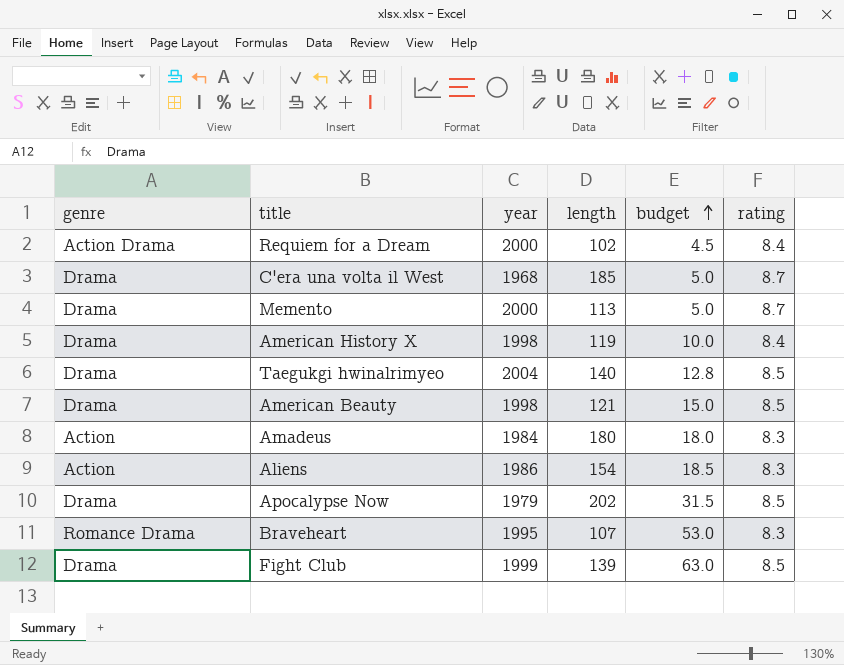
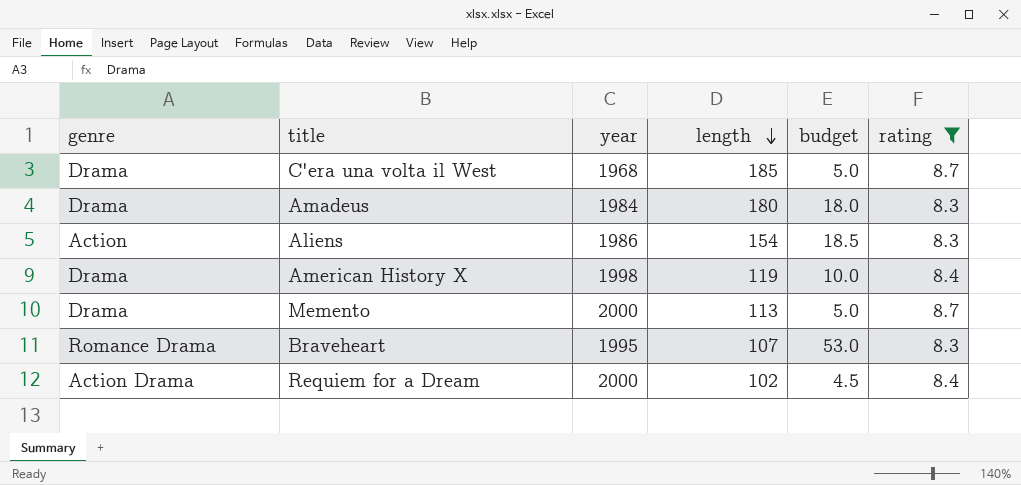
filter: none -> rating != 8.5
row order: budget ascending -> length descending
Amadeus | genre: Action -> Drama

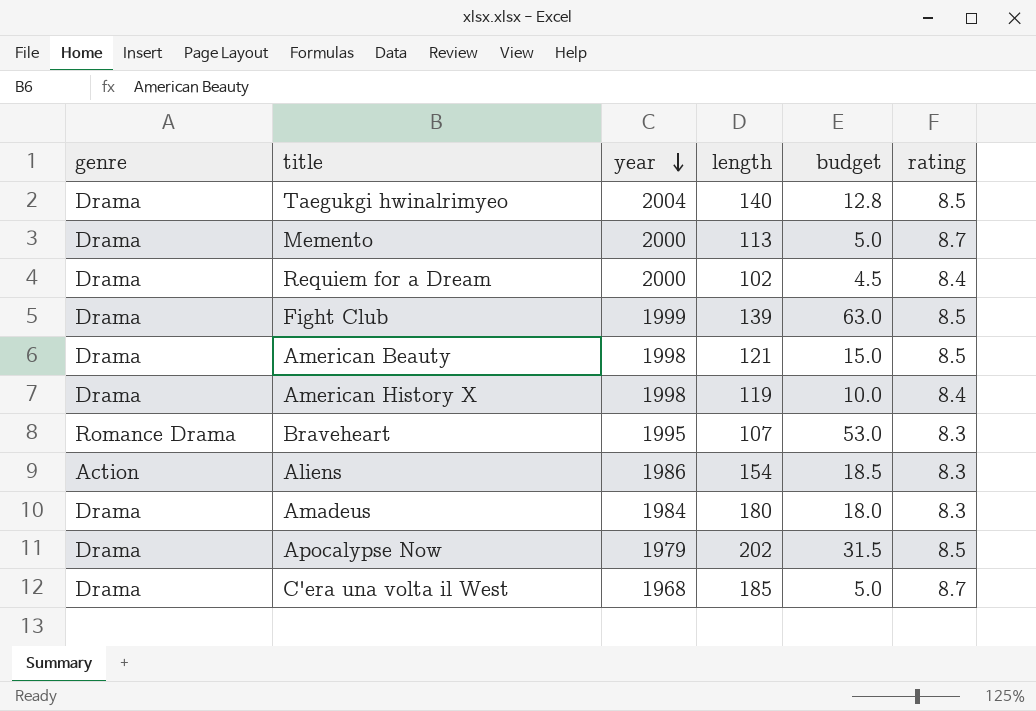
filter: rating != 8.5 -> none
row order: length descending -> year descending
Requiem for a Dream | genre: Action Drama -> Drama

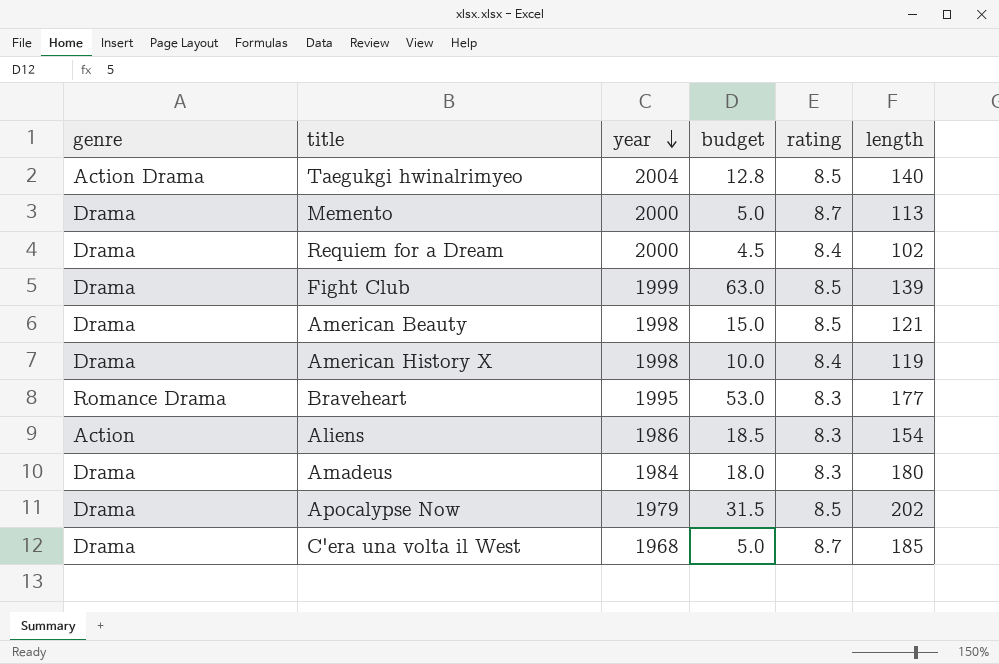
column length | position: 4 -> 6
Taegukgi hwinalrimyeo | genre: Drama -> Action Drama
Braveheart | length: 107 -> 177

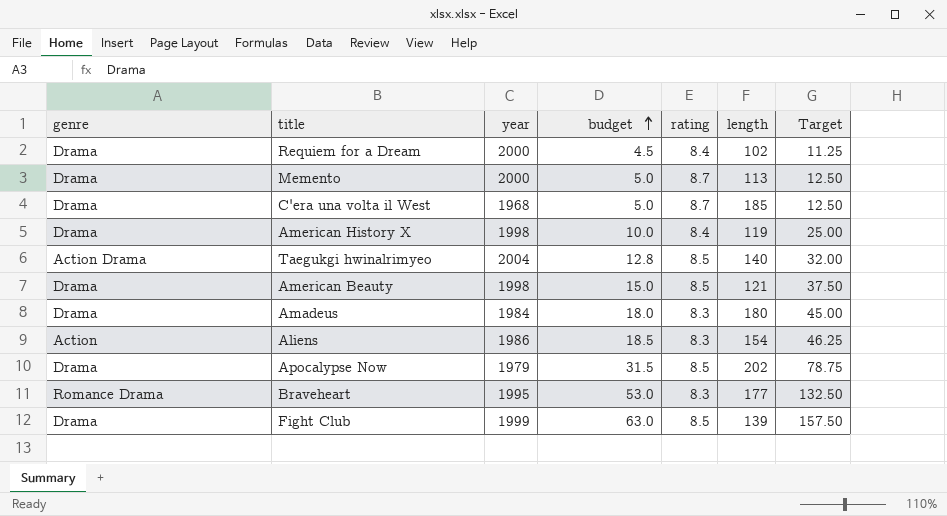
row order: year descending -> budget ascending
column Target | formula: none -> [budget] * 2.5

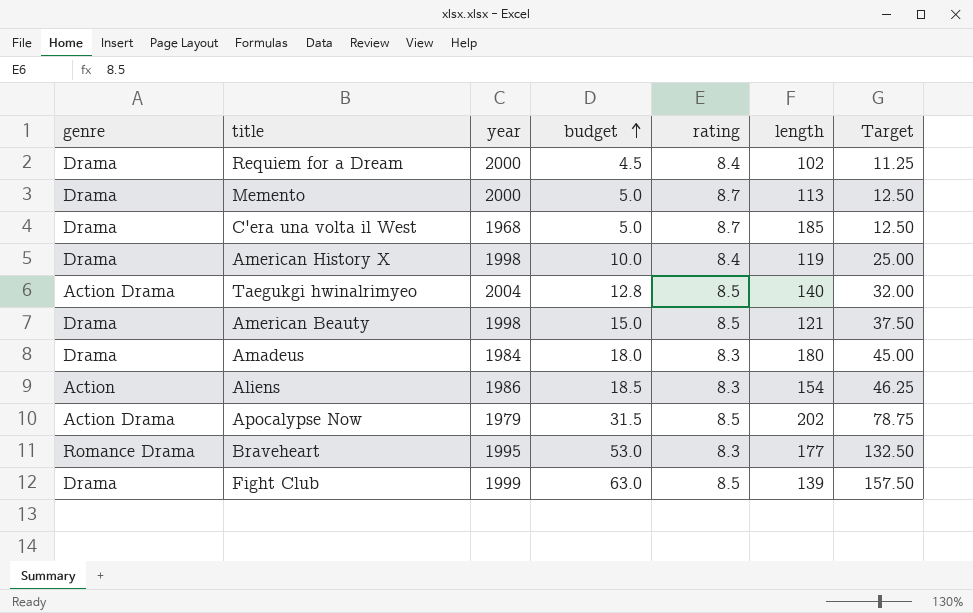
Apocalypse Now | genre: Drama -> Action Drama

